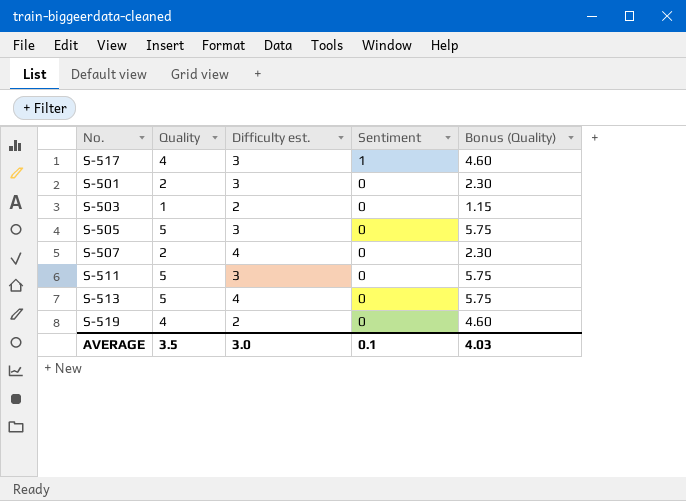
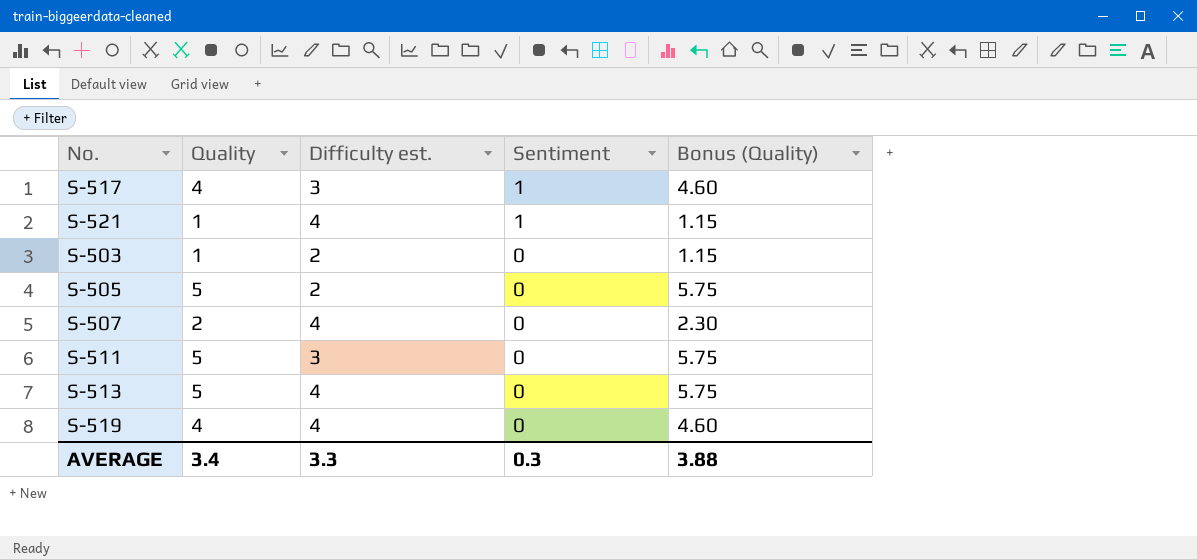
row S-501: 2 | 3 | 0 | 2.30 -> none
row S-521: none -> 1 | 4 | 1 | 1.15
S-505 | Difficulty est.: 3 -> 2
S-519 | Difficulty est.: 2 -> 4
AVERAGE | Quality: 3.5 -> 3.4
AVERAGE | Difficulty est.: 3.0 -> 3.3
AVERAGE | Sentiment: 0.1 -> 0.3
AVERAGE | Bonus (Quality): 4.03 -> 3.88

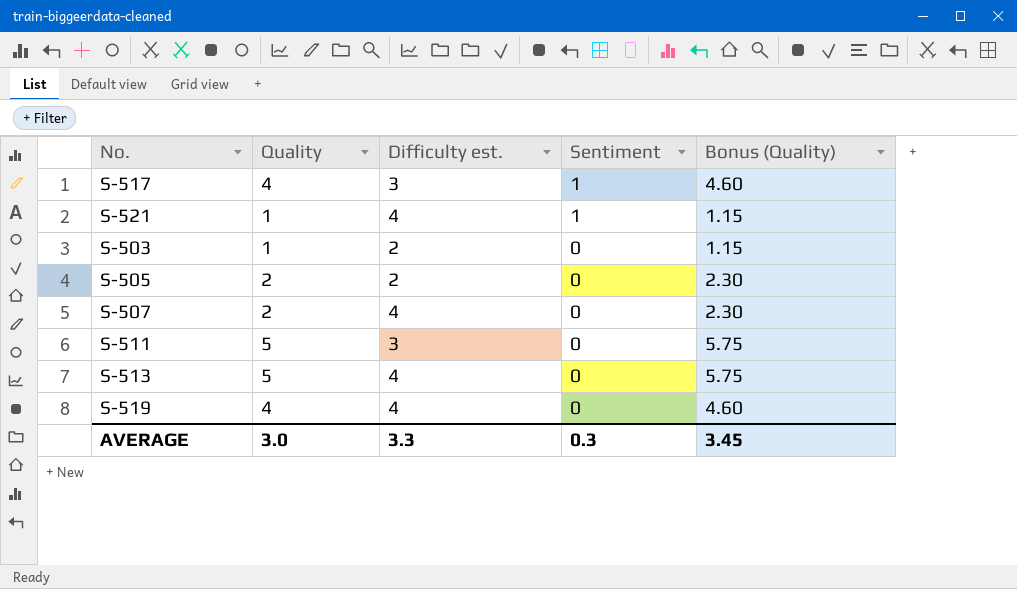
S-505 | Quality: 5 -> 2
S-505 | Bonus (Quality): 5.75 -> 2.30
AVERAGE | Quality: 3.4 -> 3.0
AVERAGE | Bonus (Quality): 3.88 -> 3.45

